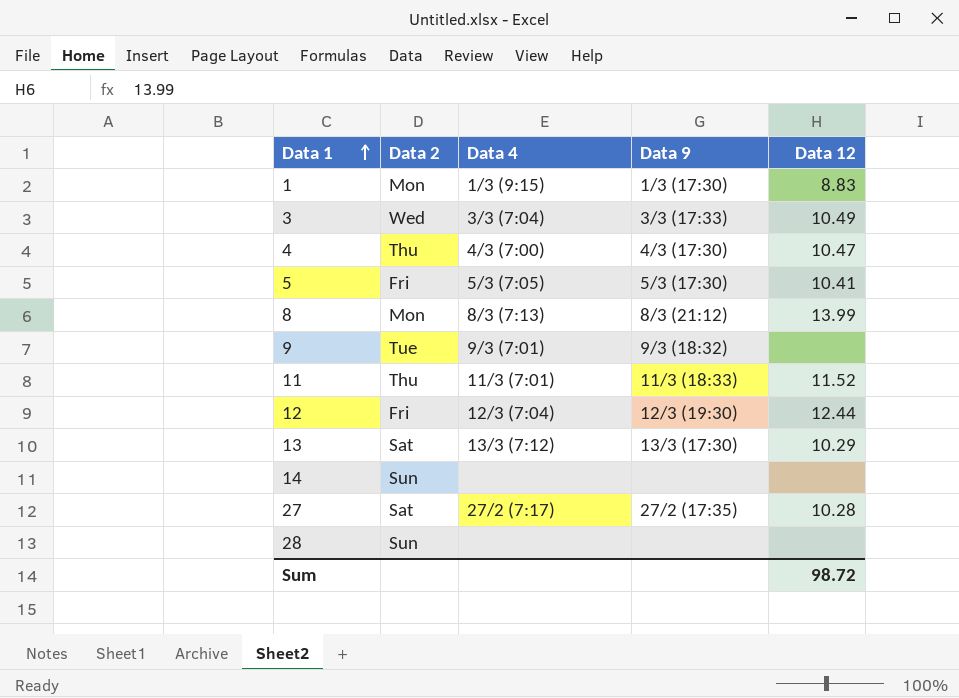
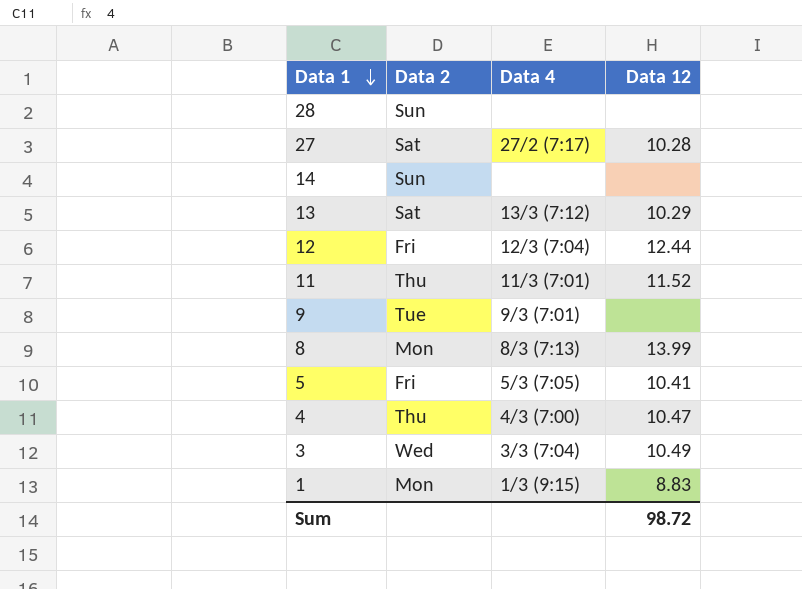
row order: Data 1 ascending -> Data 1 descending
column Data 9 | position: 4 -> none

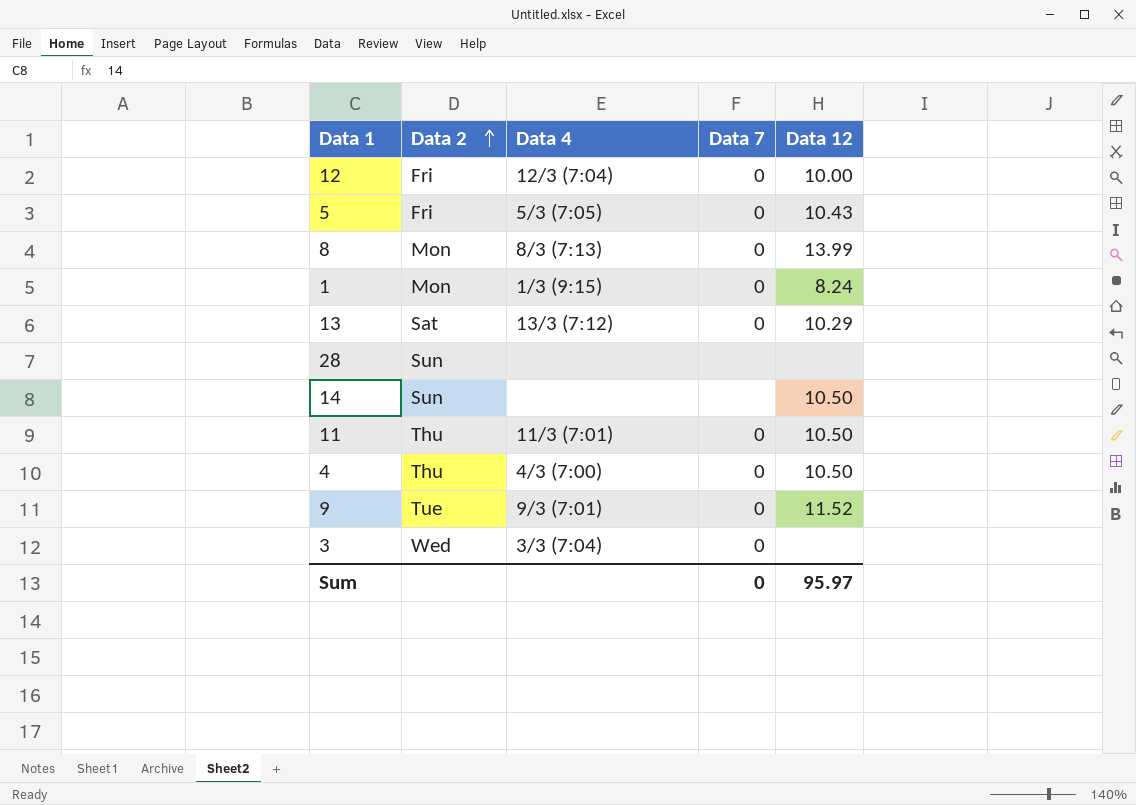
row order: Data 1 descending -> Data 2 ascending
column Data 7 | position: none -> 4
row 27: Sat | 27/2 (7:17) | 10.28 -> none
12 | Data 12: 12.44 -> 10.00
5 | Data 12: 10.41 -> 10.43
1 | Data 12: 8.83 -> 8.24
14 | Data 12: none -> 10.50
11 | Data 12: 11.52 -> 10.50
4 | Data 12: 10.47 -> 10.50
9 | Data 12: none -> 11.52
3 | Data 12: 10.49 -> none
Sum | Data 12: 98.72 -> 95.97

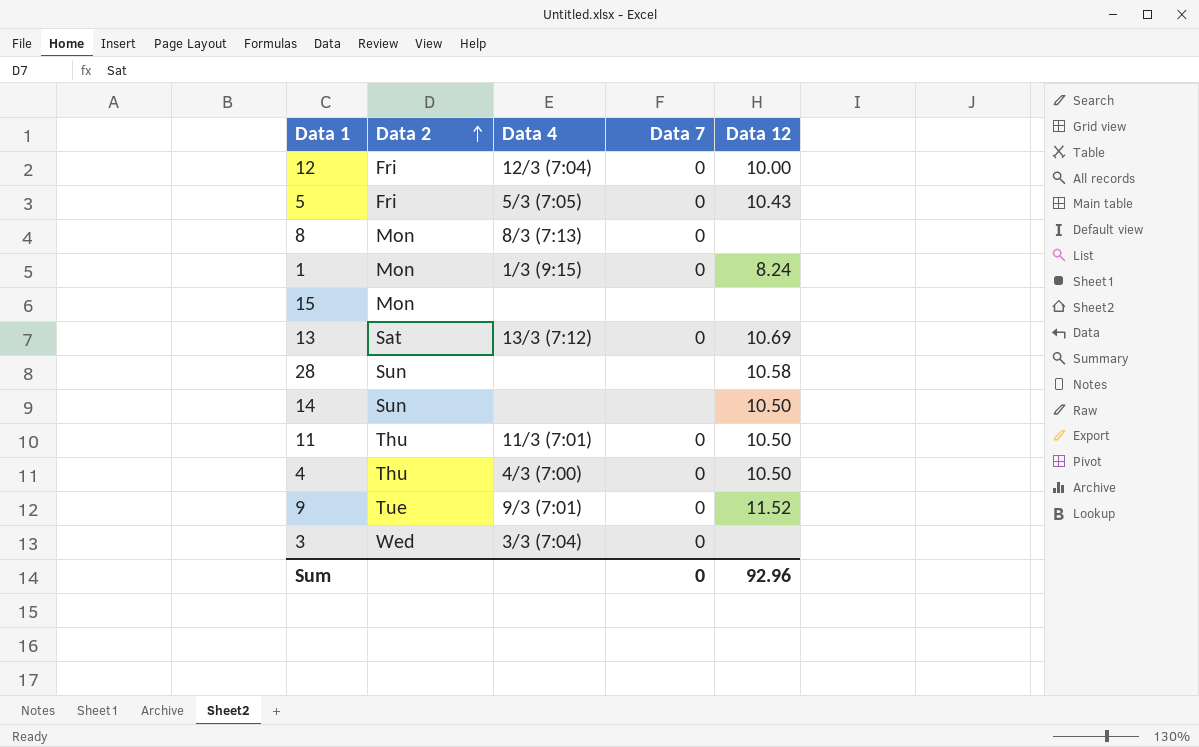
8 | Data 12: 13.99 -> none
row 15: none -> Mon | none | none | none
13 | Data 12: 10.29 -> 10.69
28 | Data 12: none -> 10.58
Sum | Data 12: 95.97 -> 92.96

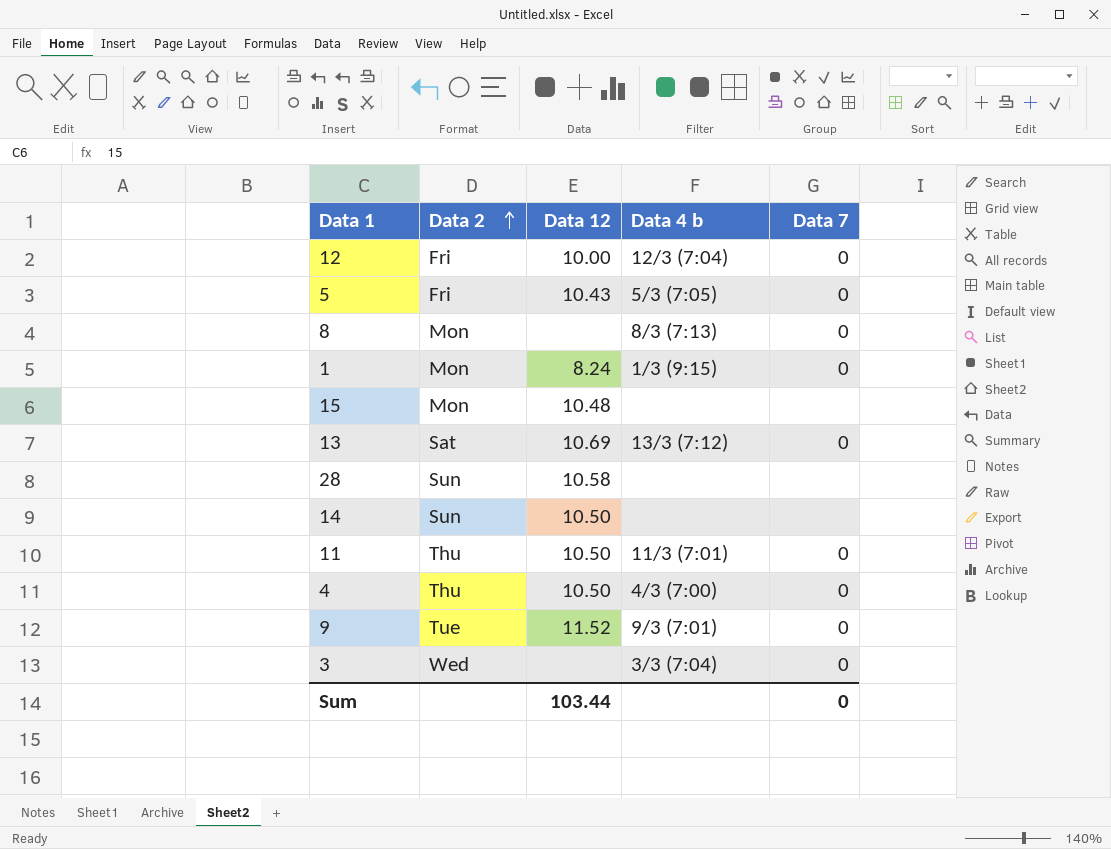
column Data 12 | position: 5 -> 3
column name: Data 4 -> Data 4 b
15 | Data 12: none -> 10.48
Sum | Data 12: 92.96 -> 103.44

